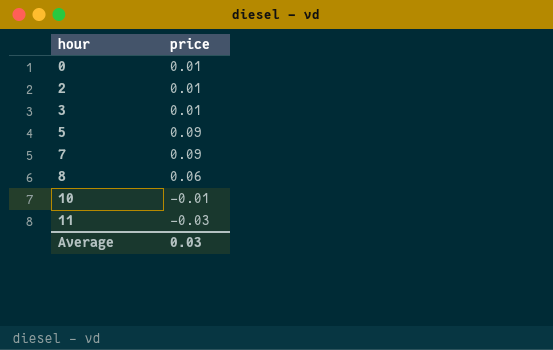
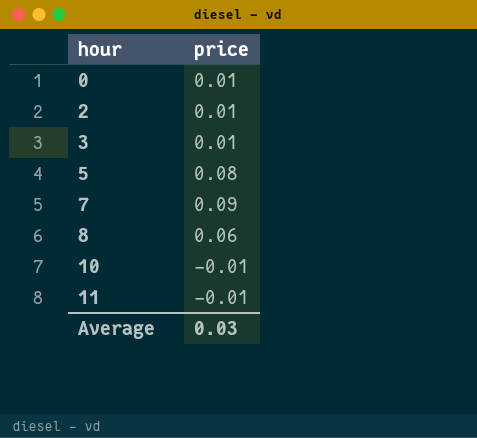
5 | price: 0.09 -> 0.08
11 | price: -0.03 -> -0.01

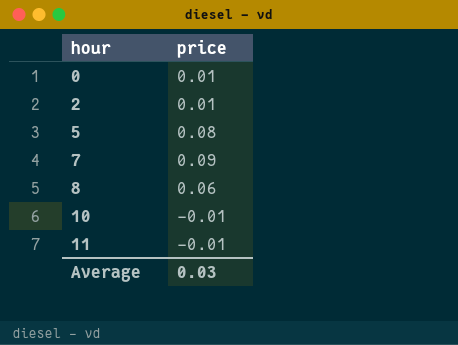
row 3: 0.01 -> none

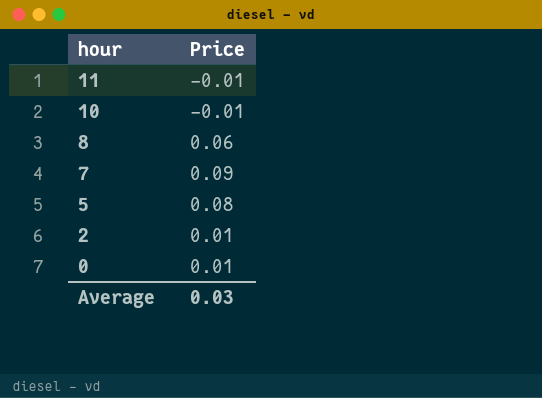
row order: hour ascending -> hour descending
column name: price -> Price

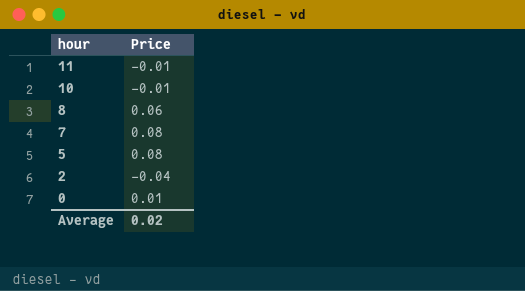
7 | Price: 0.09 -> 0.08
2 | Price: 0.01 -> -0.04
Average | Price: 0.03 -> 0.02

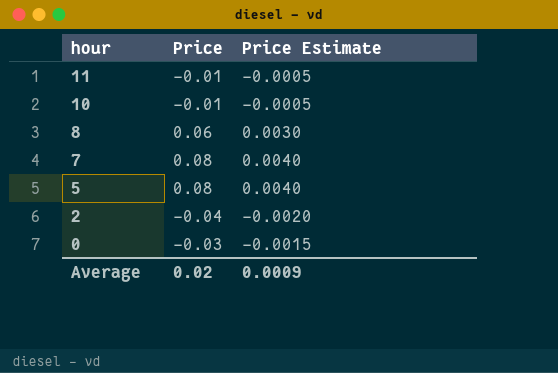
column Price Estimate | formula: none -> [Price] * 0.05
0 | Price: 0.01 -> -0.03

